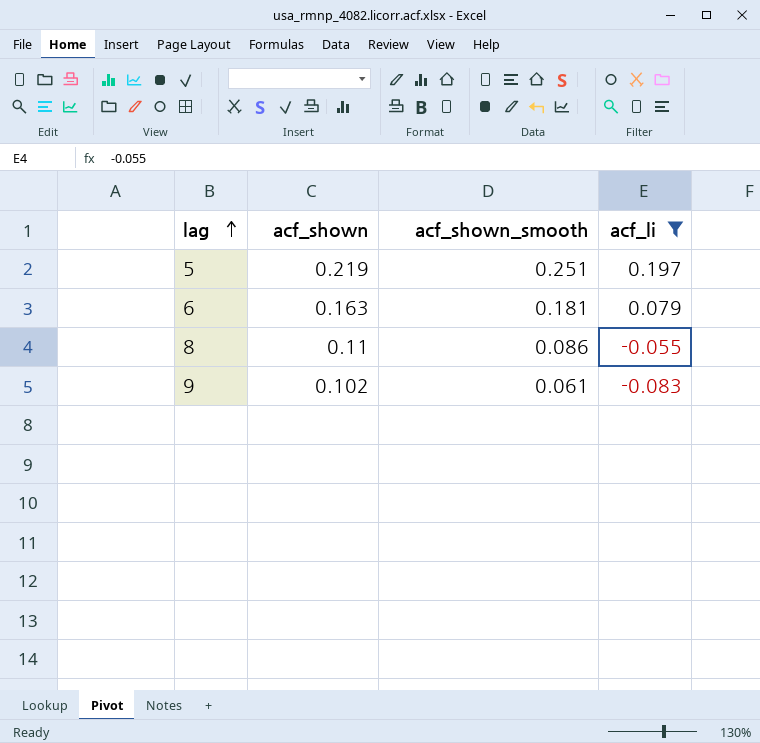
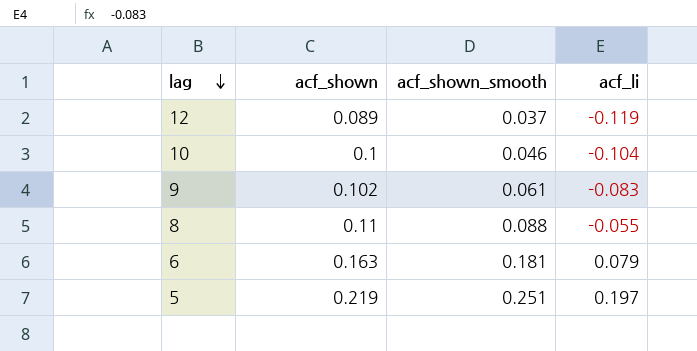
filter: acf_li >= -0.083 -> none
row order: lag ascending -> lag descending
8 | acf_shown_smooth: 0.086 -> 0.088

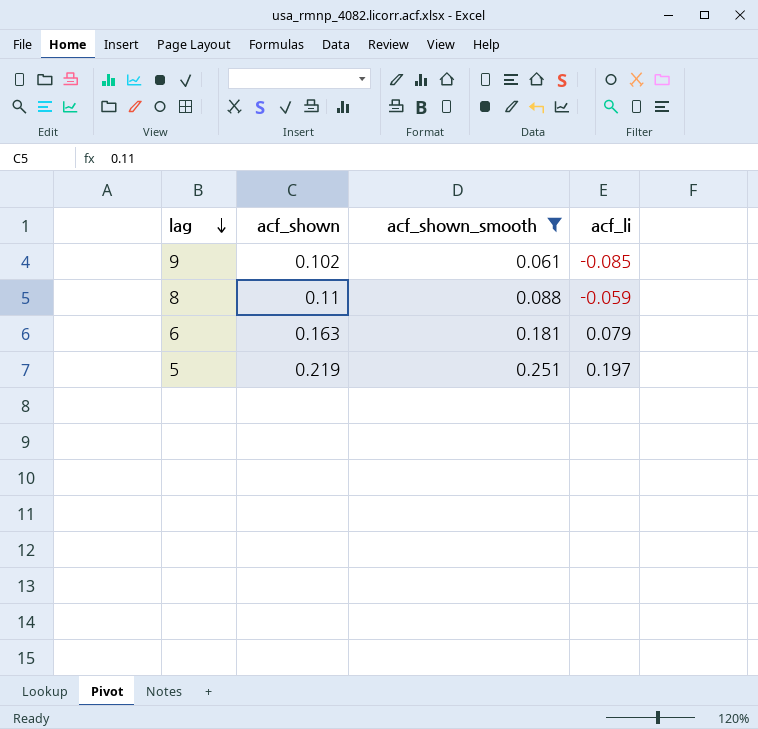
filter: none -> acf_shown_smooth >= 0.061
9 | acf_li: -0.083 -> -0.085
8 | acf_li: -0.055 -> -0.059

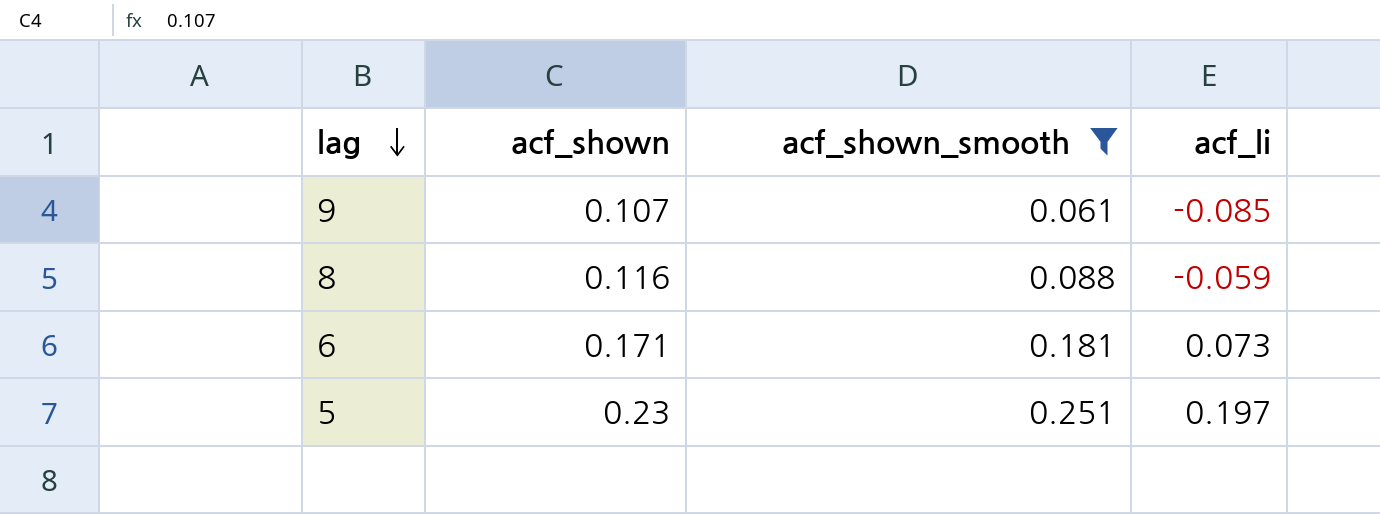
9 | acf_shown: 0.102 -> 0.107
8 | acf_shown: 0.11 -> 0.116
6 | acf_shown: 0.163 -> 0.171
6 | acf_li: 0.079 -> 0.073
5 | acf_shown: 0.219 -> 0.23

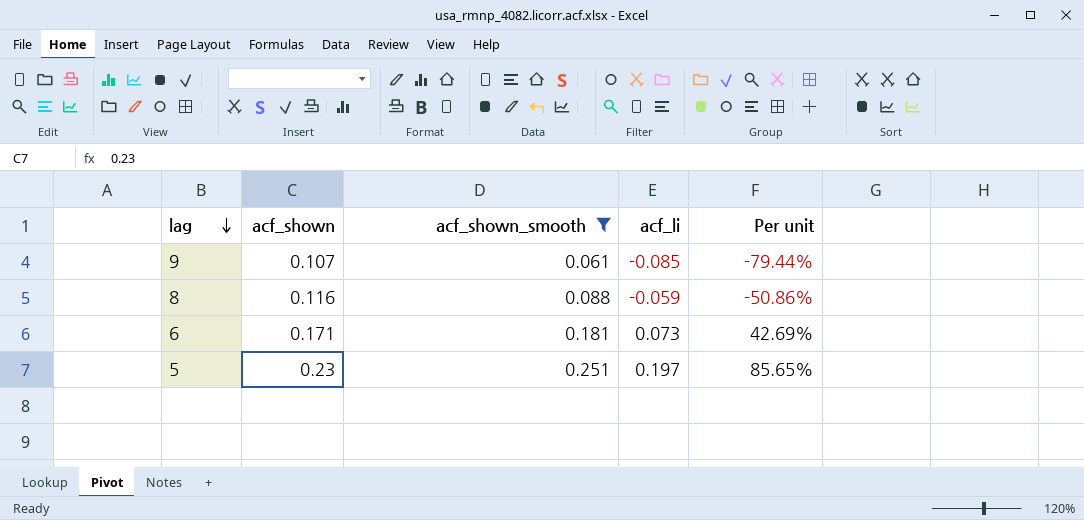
column Per unit | formula: none -> [acf_li] / [acf_shown]

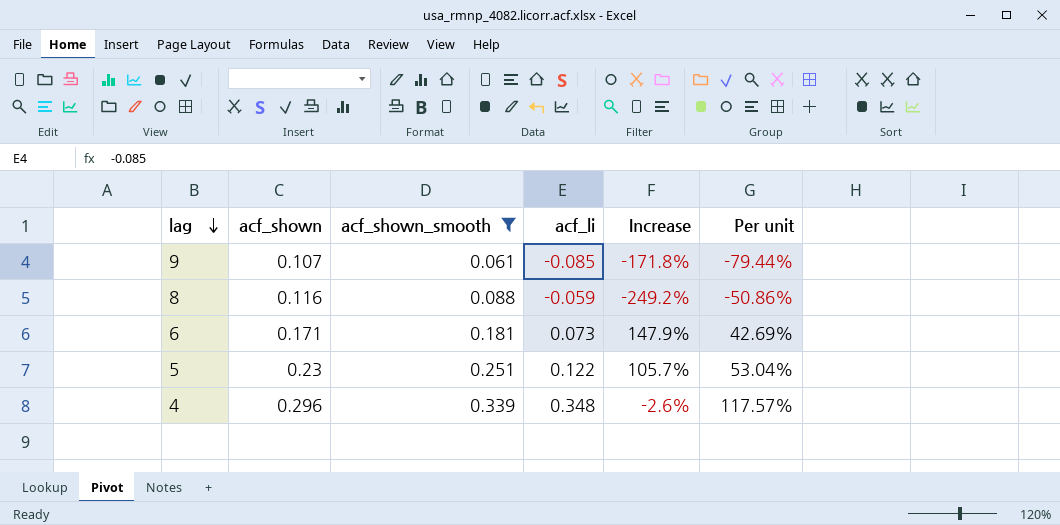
column Increase | formula: none -> ([acf_shown_smooth] - [acf_li]) / [acf_li]
5 | acf_li: 0.197 -> 0.122
5 | Per unit: 85.65% -> 53.04%
row 4: none -> 0.296 | 0.339 | 0.348 | -2.6% | 117.57%

